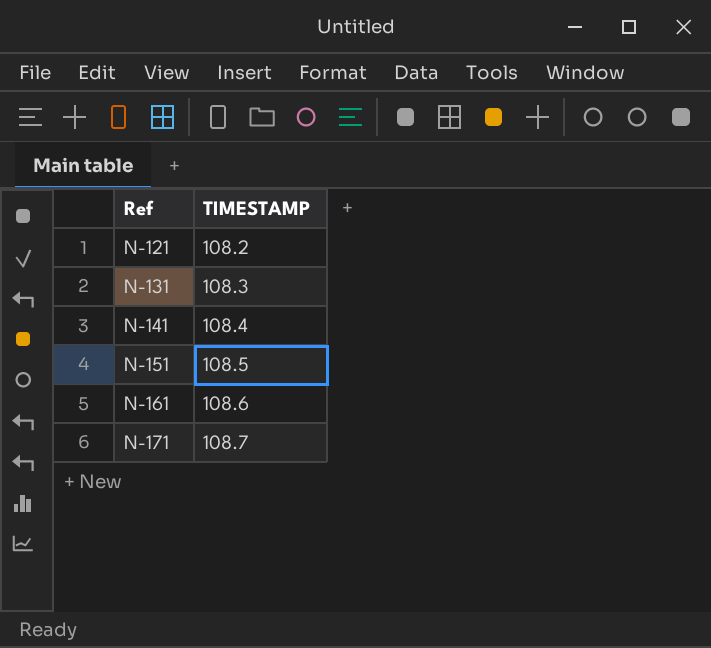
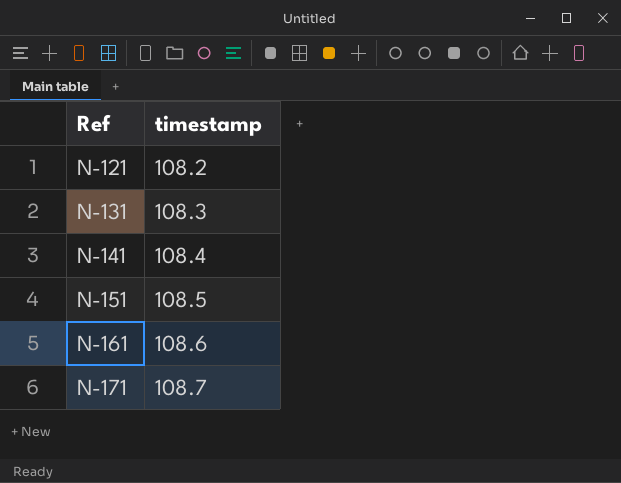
column name: TIMESTAMP -> timestamp

